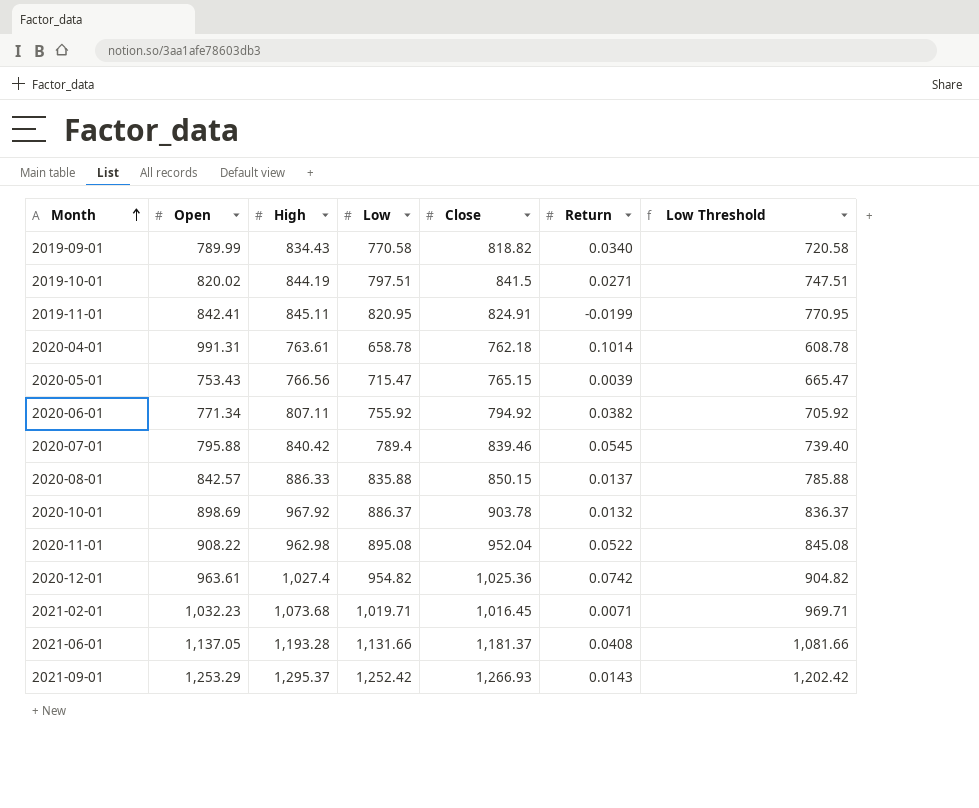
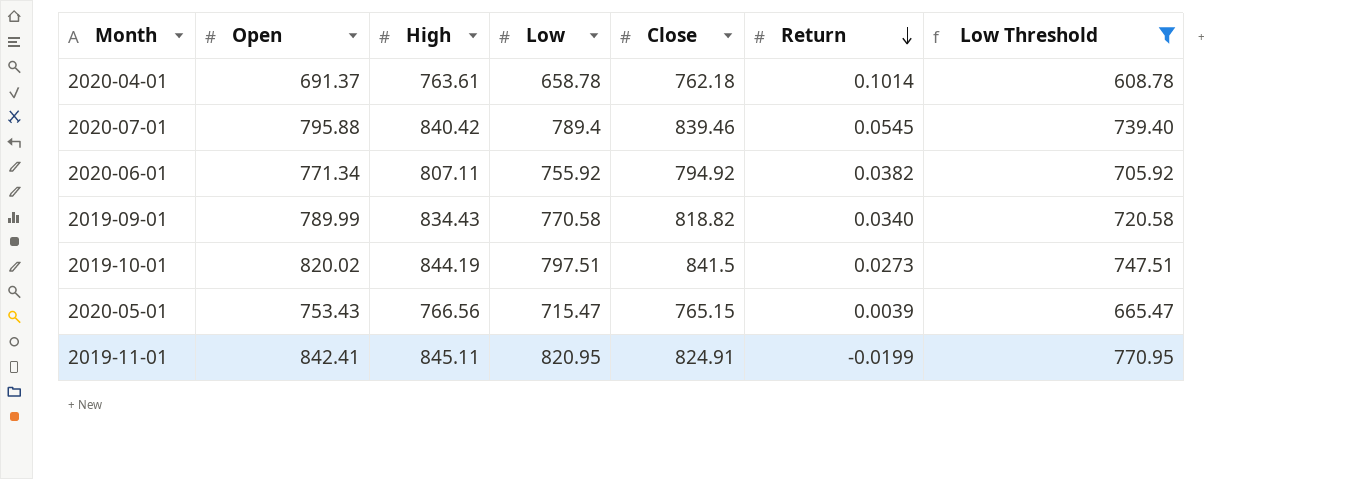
filter: none -> Low Threshold <= 770.95
row order: Month ascending -> Return descending
2020-04-01 | Open: 991.31 -> 691.37
2019-10-01 | Return: 0.0271 -> 0.0273

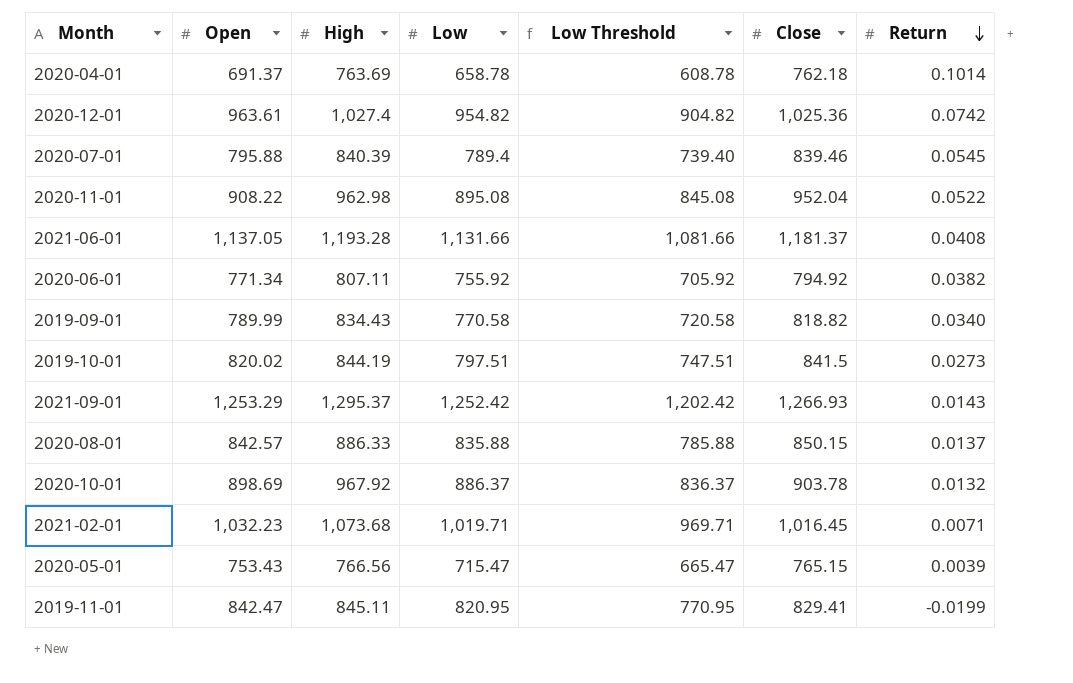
filter: Low Threshold <= 770.95 -> none
column Low Threshold | position: 7 -> 5
2020-04-01 | High: 763.61 -> 763.69
2020-07-01 | High: 840.42 -> 840.39
2019-11-01 | Open: 842.41 -> 842.47
2019-11-01 | Close: 824.91 -> 829.41

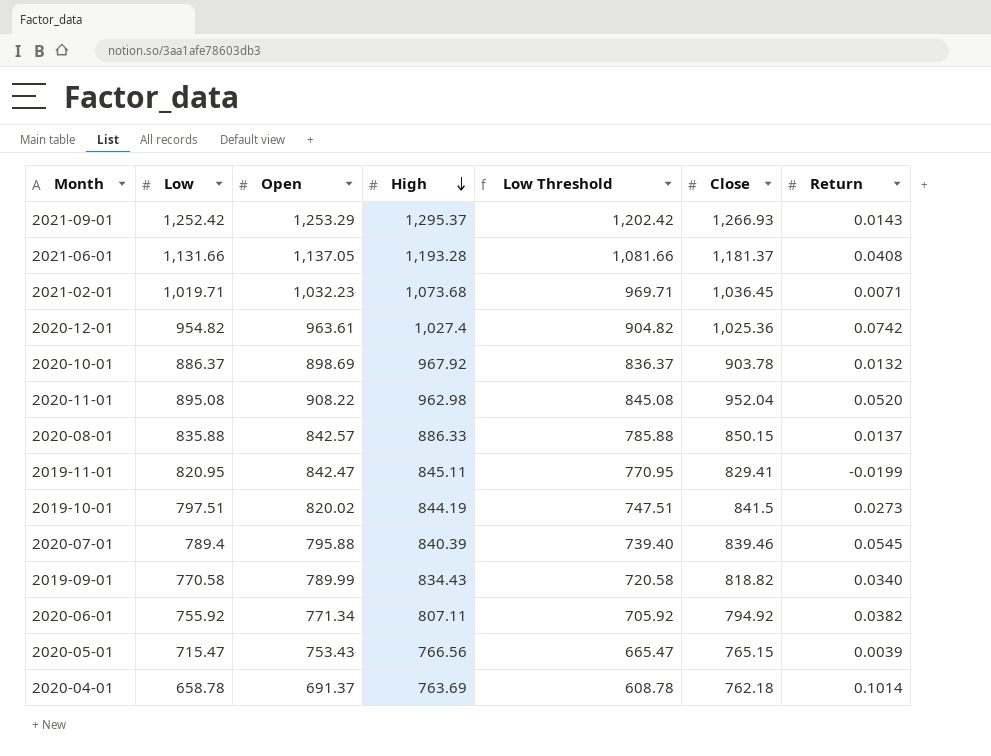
row order: Return descending -> High descending
column Low | position: 4 -> 2
2021-02-01 | Close: 1,016.45 -> 1,036.45
2020-11-01 | Return: 0.0522 -> 0.0520

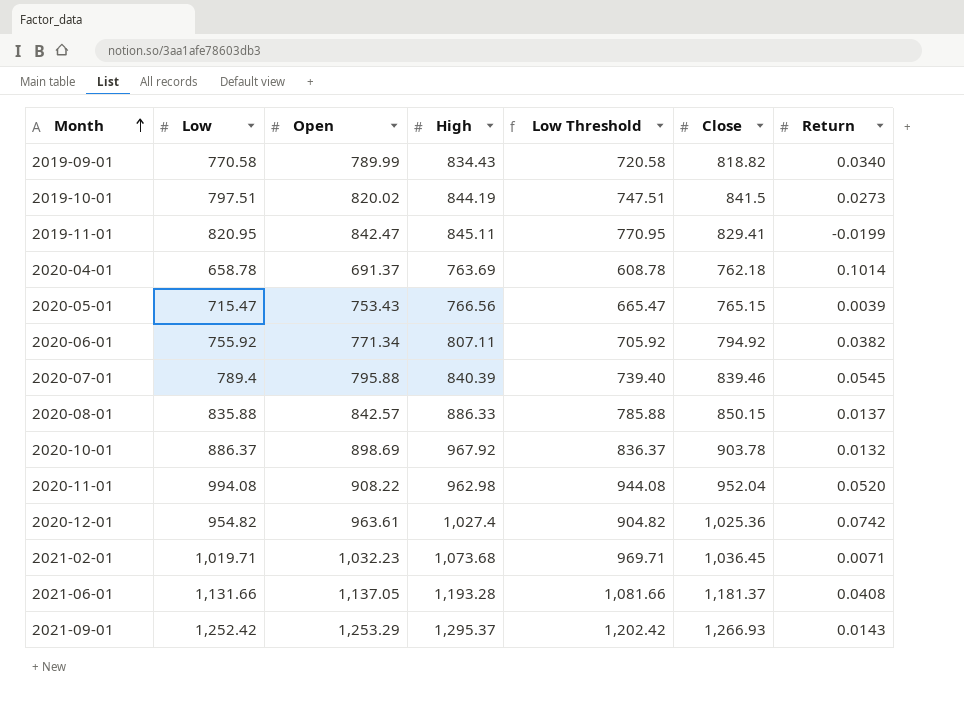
row order: High descending -> Month ascending
2020-11-01 | Low: 895.08 -> 994.08
2020-11-01 | Low Threshold: 845.08 -> 944.08

